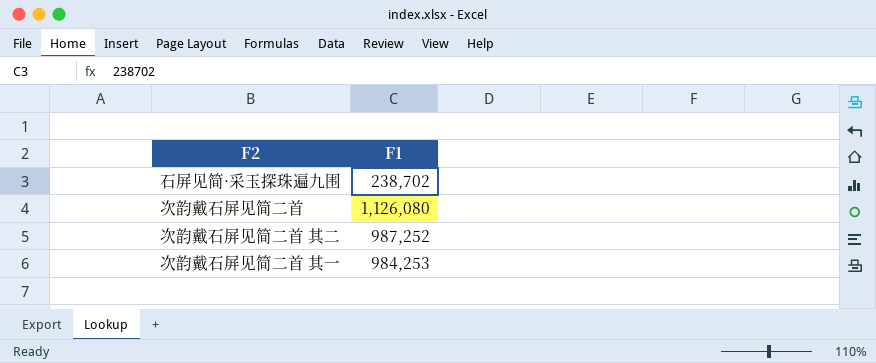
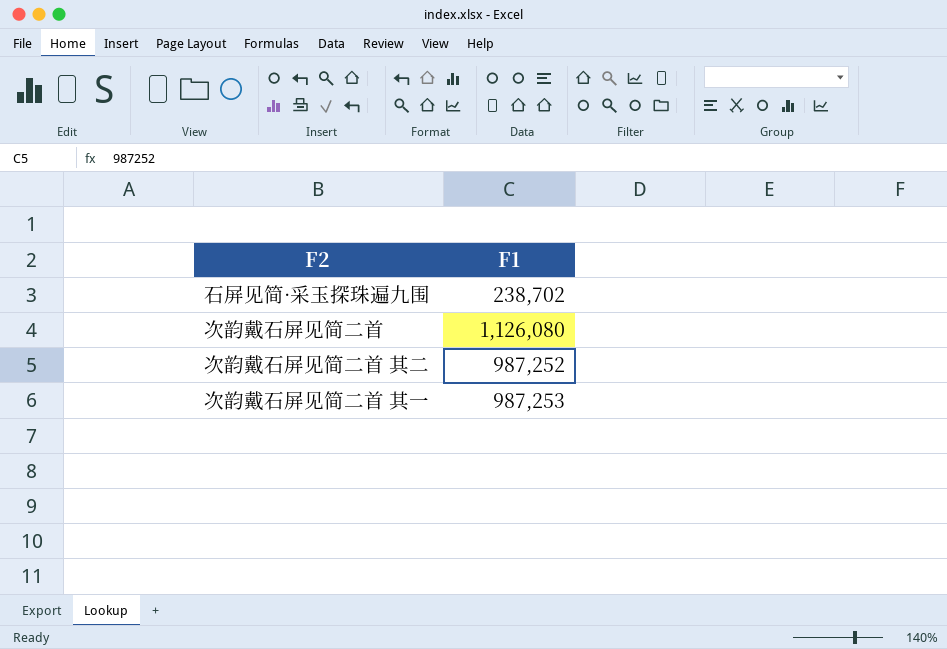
次韵戴石屏见简二首 其一 | F1: 984,253 -> 987,253

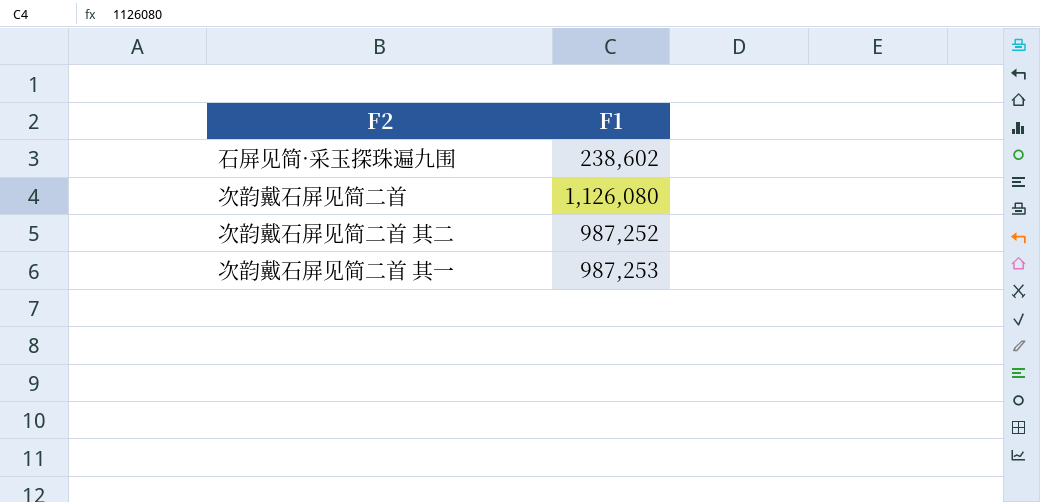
石屏见简·采玉探珠遍九围 | F1: 238,702 -> 238,602

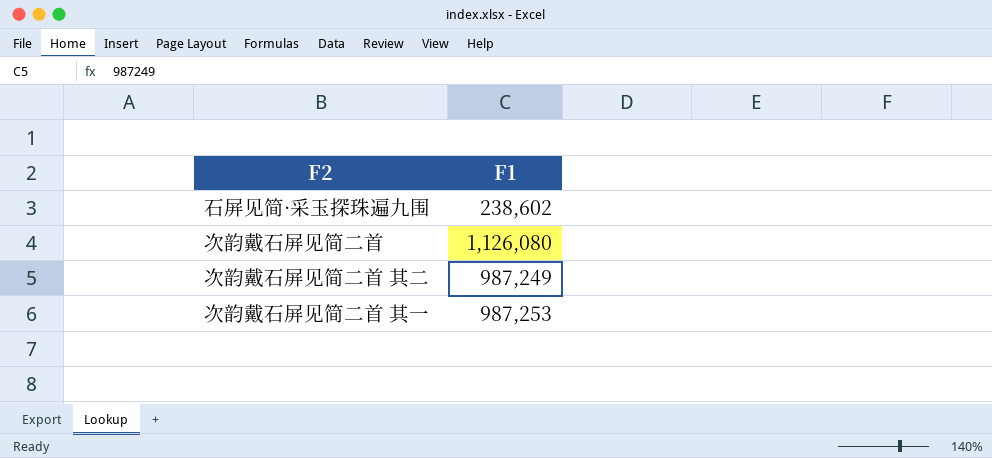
次韵戴石屏见简二首 其二 | F1: 987,252 -> 987,249

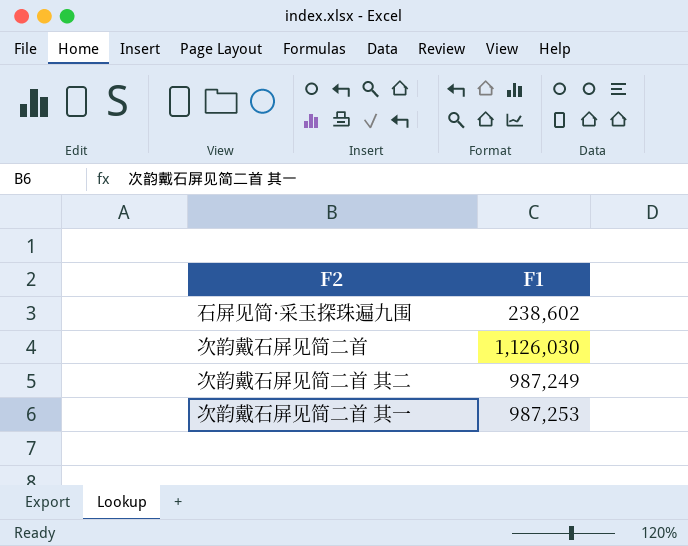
次韵戴石屏见简二首 | F1: 1,126,080 -> 1,126,030

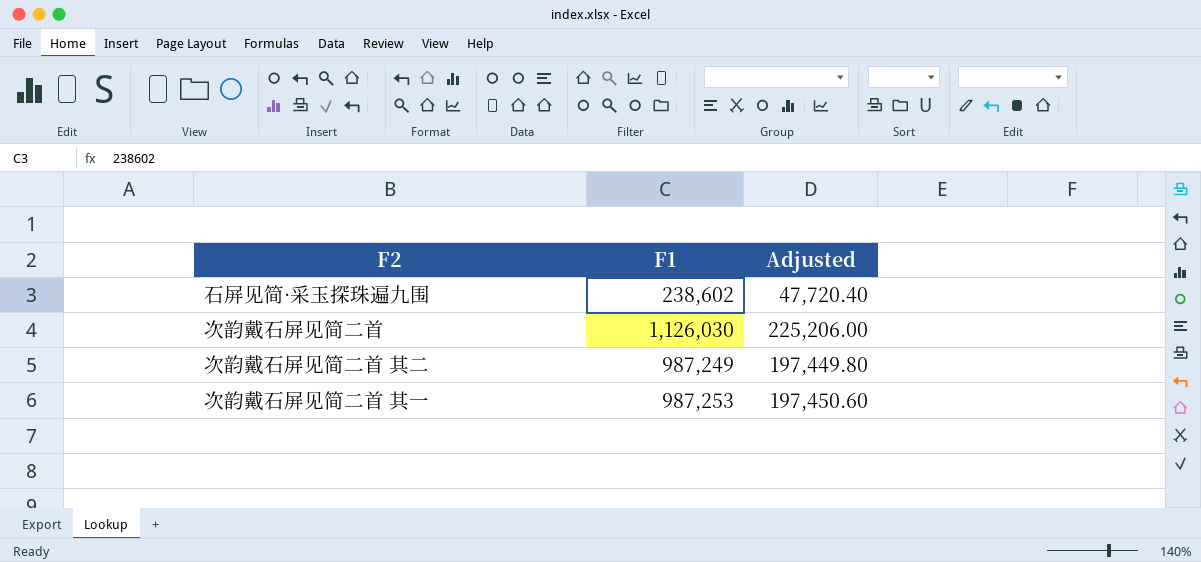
column Adjusted | formula: none -> [F1] * 0.2

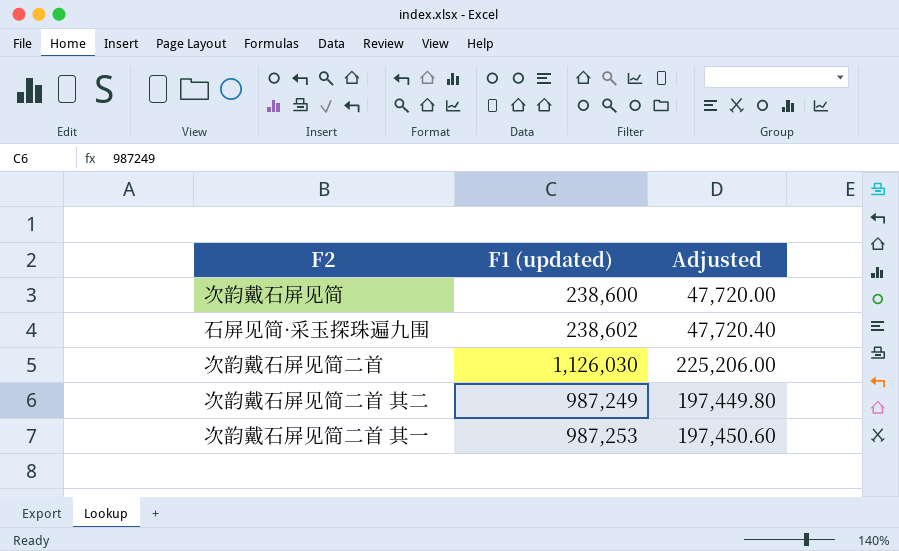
column name: F1 -> F1 (updated)
row 次韵戴石屏见简: none -> 238,600 | 47,720.00

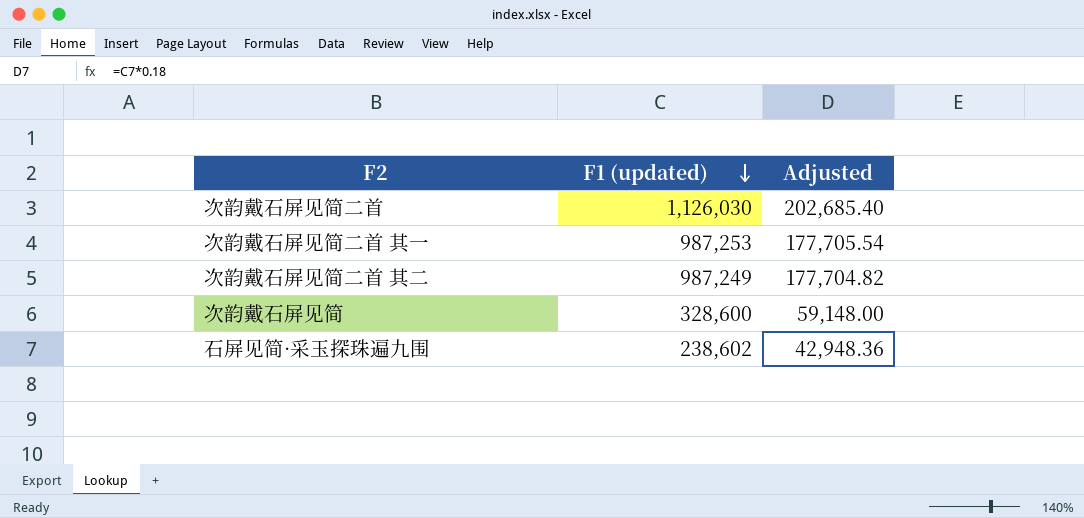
row order: none -> F1 (updated) descending
column Adjusted | formula: [F1 (updated)] * 0.2 -> [F1 (updated)] * 0.18
次韵戴石屏见简 | F1 (updated): 238,600 -> 328,600

